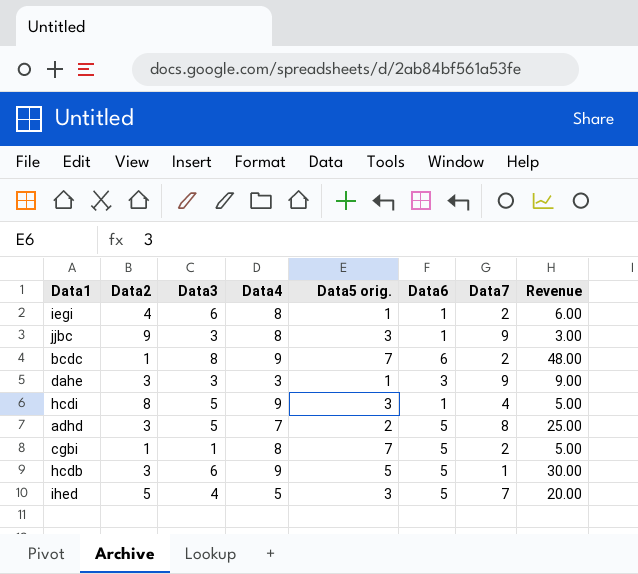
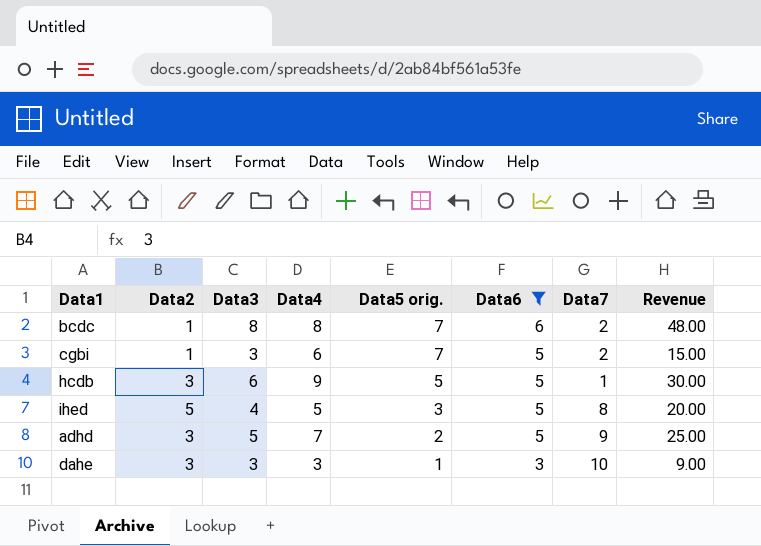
filter: none -> Data6 != 1
row order: none -> Data5 orig. descending
bcdc | Data4: 9 -> 8
cgbi | Data3: 1 -> 3
cgbi | Data4: 8 -> 6
cgbi | Revenue: 5.00 -> 15.00
ihed | Data7: 7 -> 8
adhd | Data7: 8 -> 9
dahe | Data7: 9 -> 10

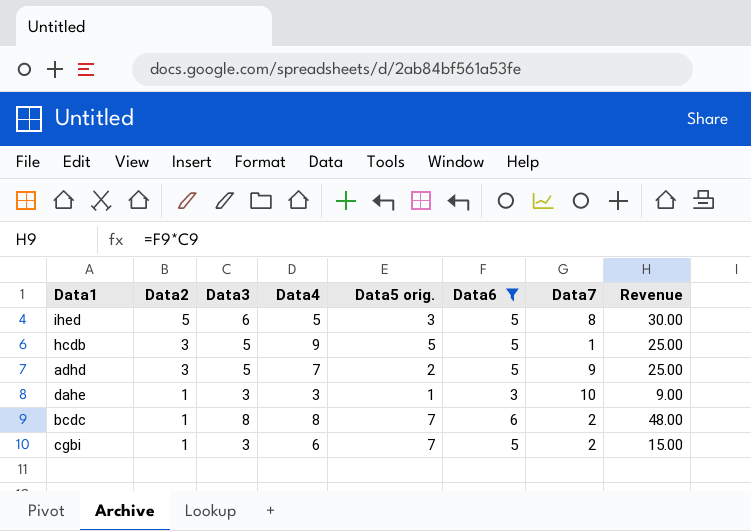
row order: Data5 orig. descending -> Data2 descending
ihed | Data3: 4 -> 6
ihed | Revenue: 20.00 -> 30.00
hcdb | Data3: 6 -> 5
hcdb | Revenue: 30.00 -> 25.00
dahe | Data2: 3 -> 1

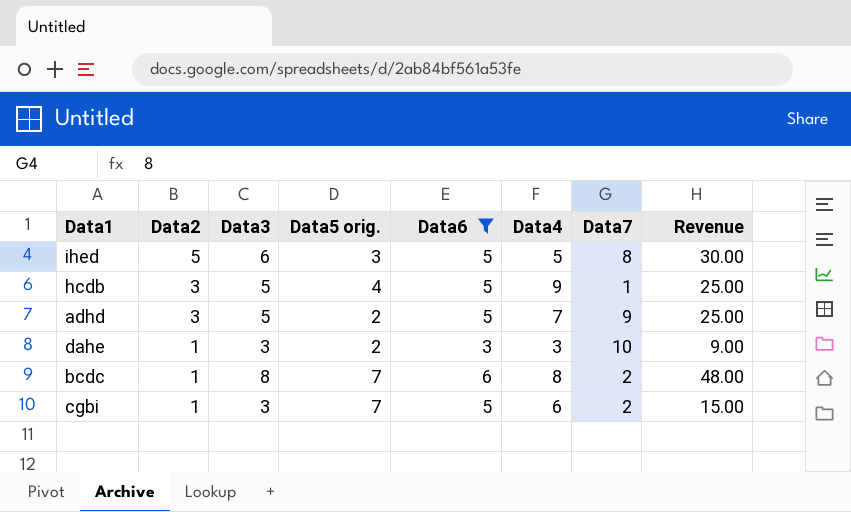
column Data4 | position: 4 -> 6
hcdb | Data5 orig.: 5 -> 4
dahe | Data5 orig.: 1 -> 2

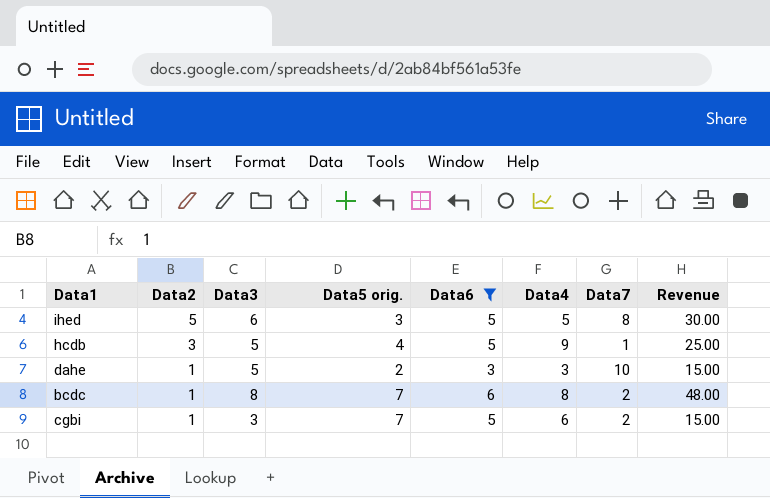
row adhd: 3 | 5 | 2 | 5 | 7 | 9 | 25.00 -> none
dahe | Data3: 3 -> 5
dahe | Revenue: 9.00 -> 15.00

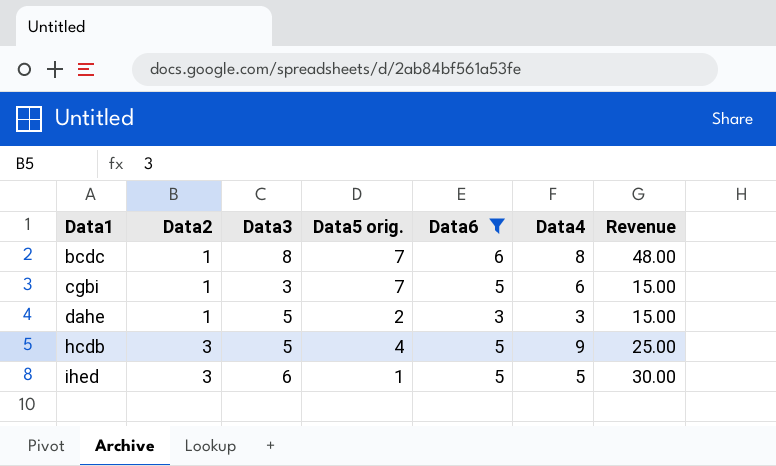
row order: Data2 descending -> Data1 ascending
column Data7 | position: 7 -> none
ihed | Data2: 5 -> 3
ihed | Data5 orig.: 3 -> 1

